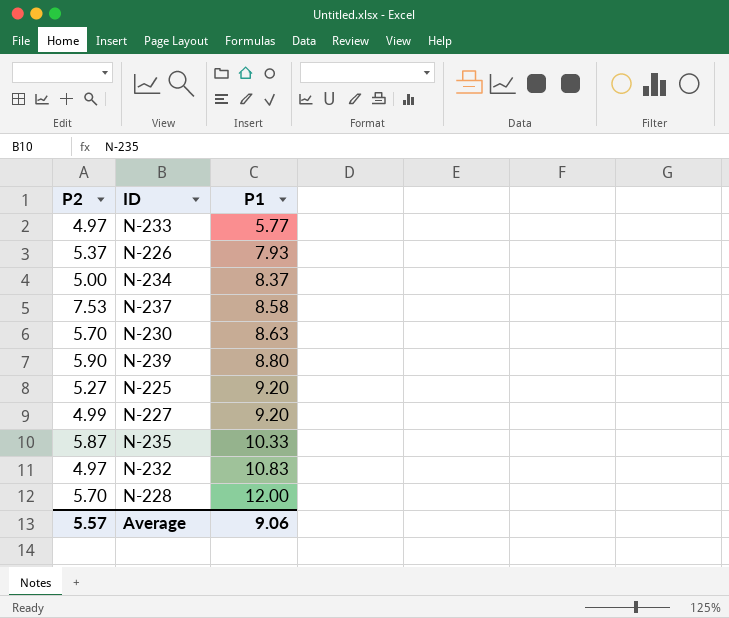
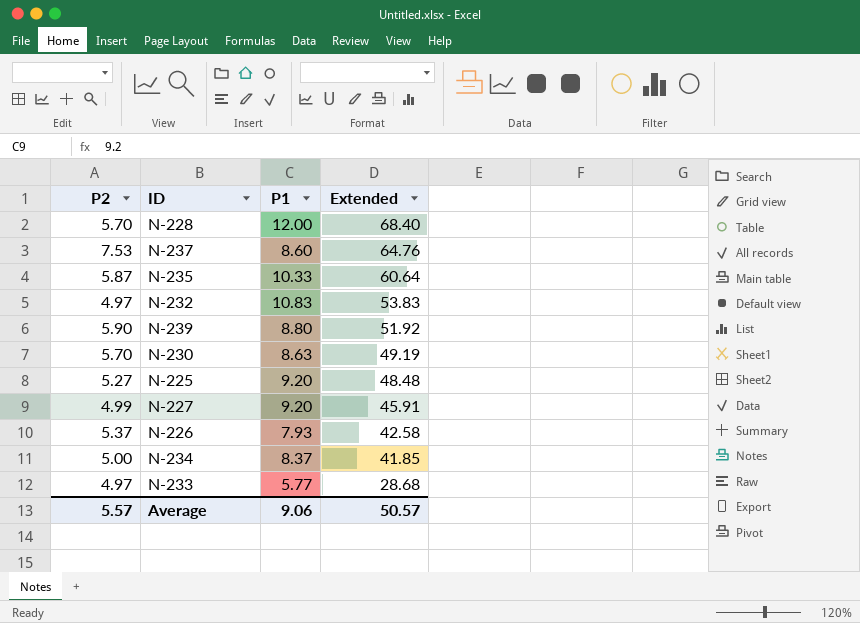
row order: P1 ascending -> Extended descending
column Extended | formula: none -> [P2] * [P1]
N-237 | P1: 8.58 -> 8.60

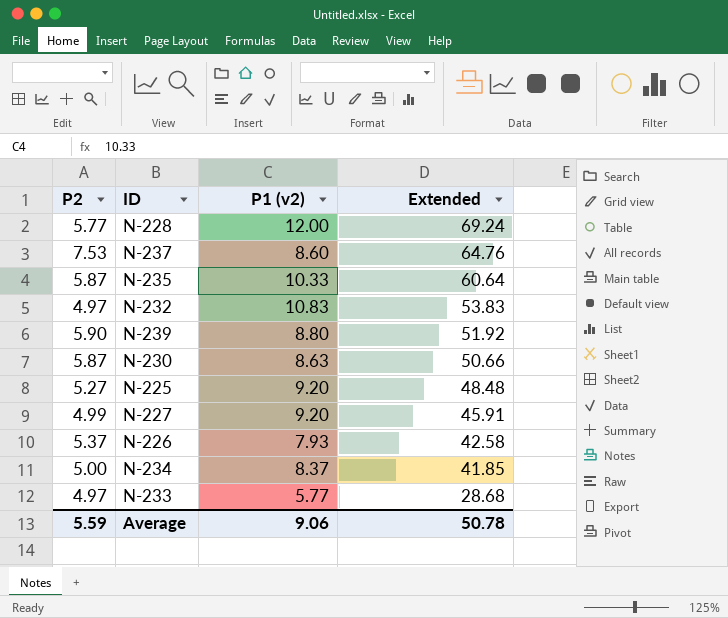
column name: P1 -> P1 (v2)
N-228 | P2: 5.70 -> 5.77
N-228 | Extended: 68.40 -> 69.24
N-230 | P2: 5.70 -> 5.87
N-230 | Extended: 49.19 -> 50.66
Average | P2: 5.57 -> 5.59
Average | Extended: 50.57 -> 50.78

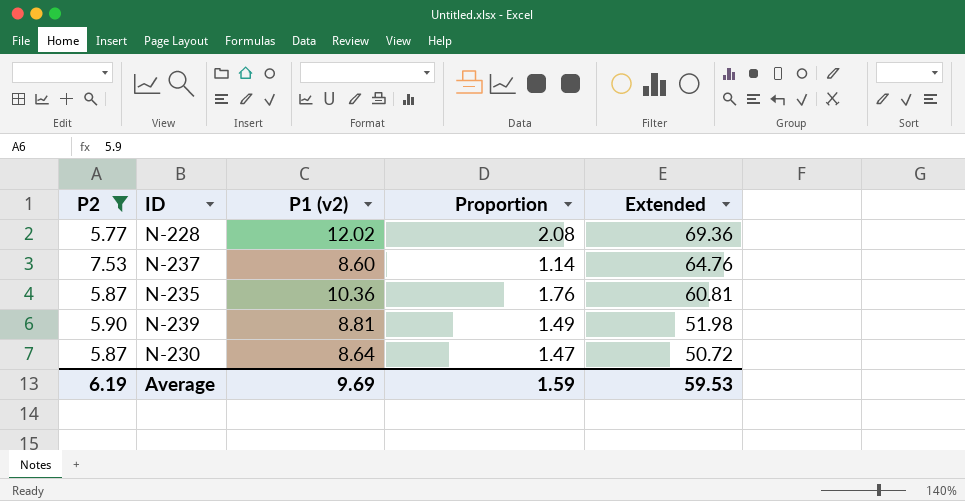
filter: none -> P2 >= 5.77
column Proportion | formula: none -> [P1 (v2)] / [P2]
N-228 | P1 (v2): 12.00 -> 12.02
N-228 | Extended: 69.24 -> 69.36
N-235 | P1 (v2): 10.33 -> 10.36
N-235 | Extended: 60.64 -> 60.81
N-239 | P1 (v2): 8.80 -> 8.81
N-239 | Extended: 51.92 -> 51.98
N-230 | P1 (v2): 8.63 -> 8.64
N-230 | Extended: 50.66 -> 50.72
Average | P2: 5.59 -> 6.19
Average | P1 (v2): 9.06 -> 9.69
Average | Extended: 50.78 -> 59.53

